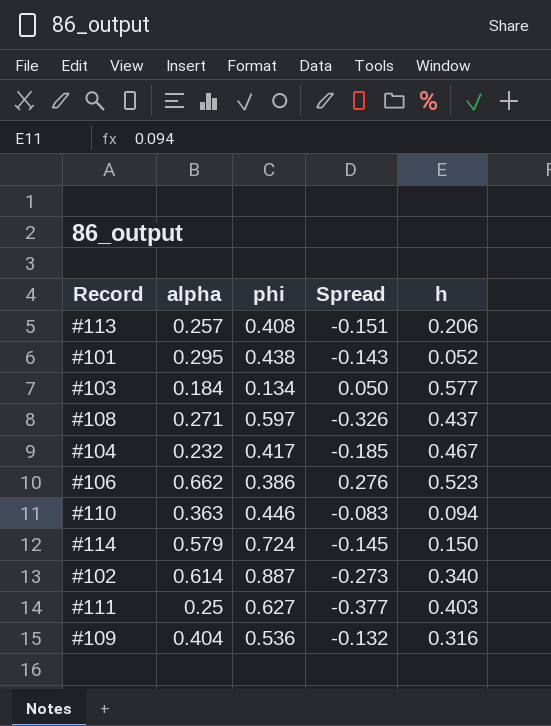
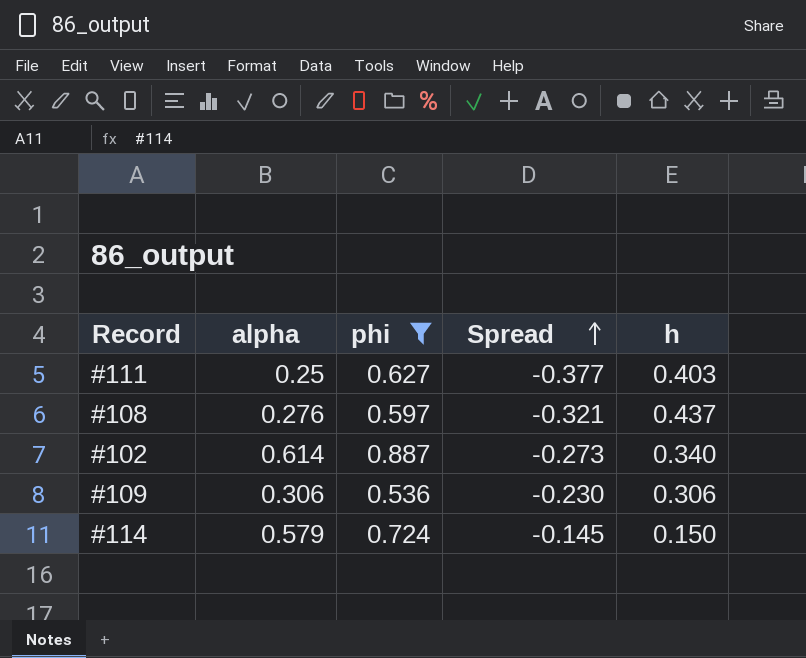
filter: none -> phi >= 0.536
row order: none -> Spread ascending
#108 | alpha: 0.271 -> 0.276
#108 | Spread: -0.326 -> -0.321
#109 | alpha: 0.404 -> 0.306
#109 | Spread: -0.132 -> -0.230
#109 | h: 0.316 -> 0.306

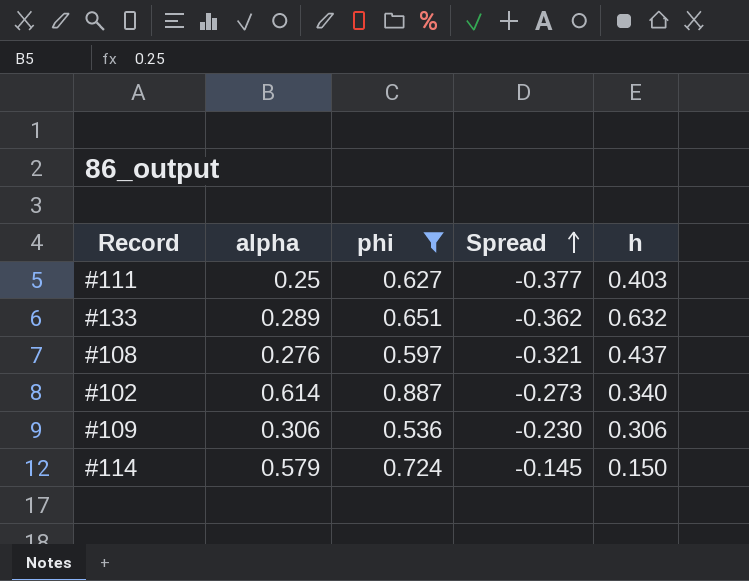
row #133: none -> 0.289 | 0.651 | -0.362 | 0.632

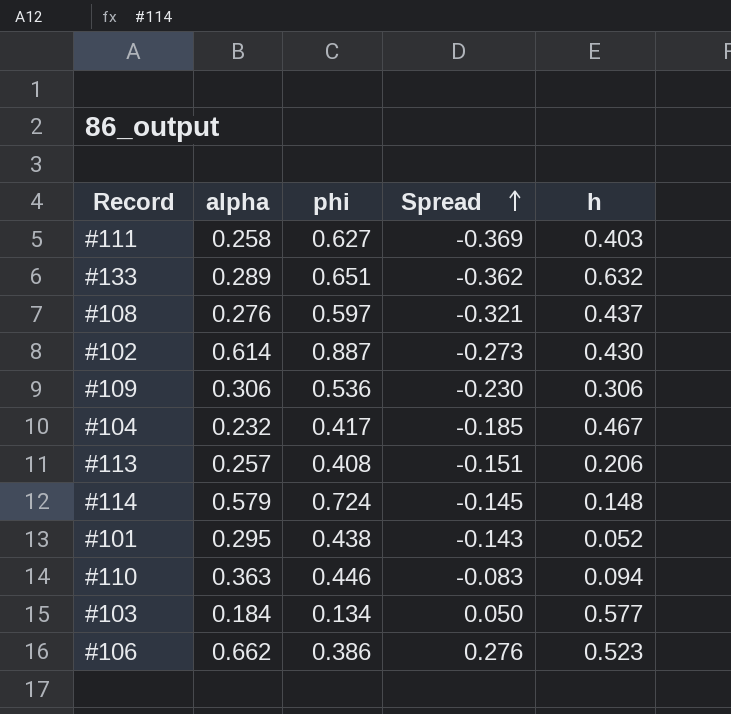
filter: phi >= 0.536 -> none
#111 | alpha: 0.25 -> 0.258
#111 | Spread: -0.377 -> -0.369
#102 | h: 0.340 -> 0.430
#114 | h: 0.150 -> 0.148

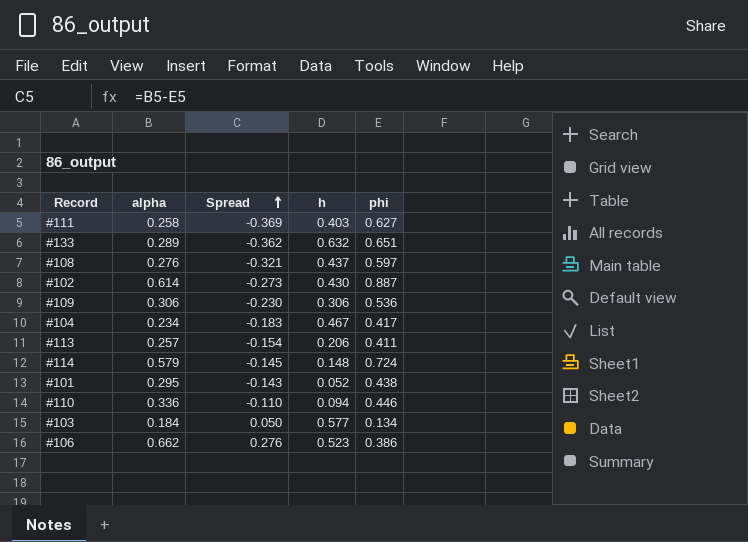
column phi | position: 3 -> 5
#104 | alpha: 0.232 -> 0.234
#104 | Spread: -0.185 -> -0.183
#113 | Spread: -0.151 -> -0.154
#113 | phi: 0.408 -> 0.411
#110 | alpha: 0.363 -> 0.336
#110 | Spread: -0.083 -> -0.110

